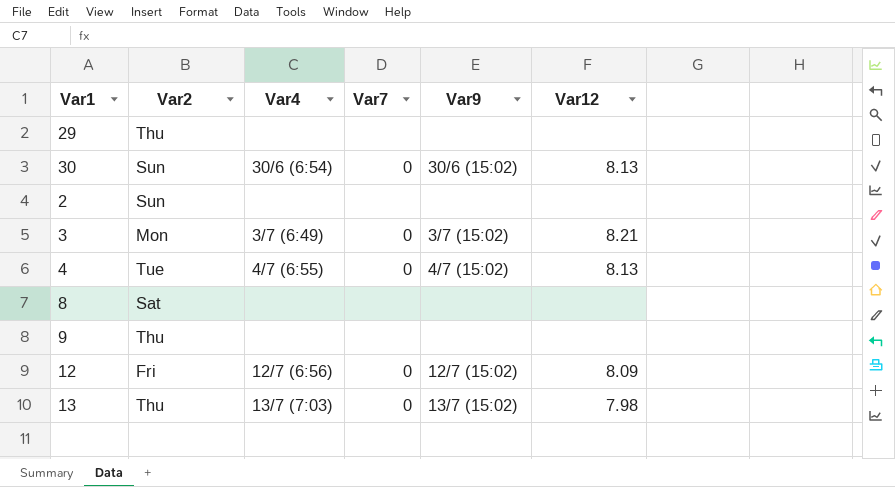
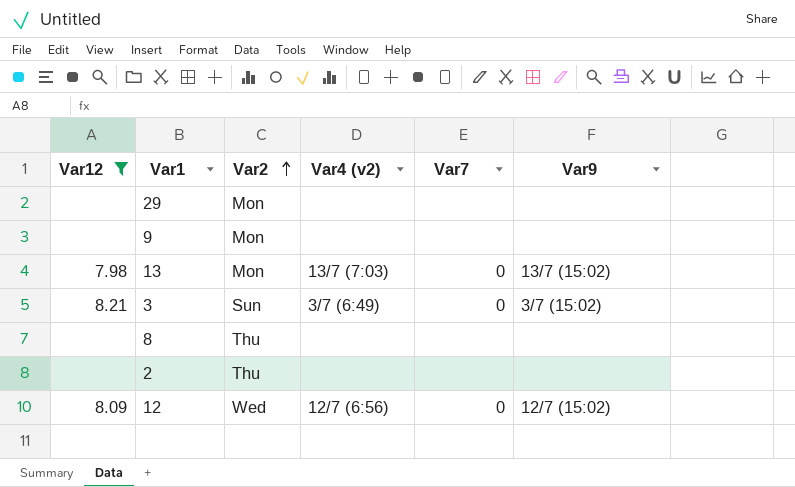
filter: none -> Var12 != 8.13
row order: none -> Var2 ascending
column Var12 | position: 6 -> 1
column name: Var4 -> Var4 (v2)
29 | Var2: Thu -> Mon
9 | Var2: Thu -> Mon
13 | Var2: Thu -> Mon
3 | Var2: Mon -> Sun
8 | Var2: Sat -> Thu
2 | Var2: Sun -> Thu
12 | Var2: Fri -> Wed

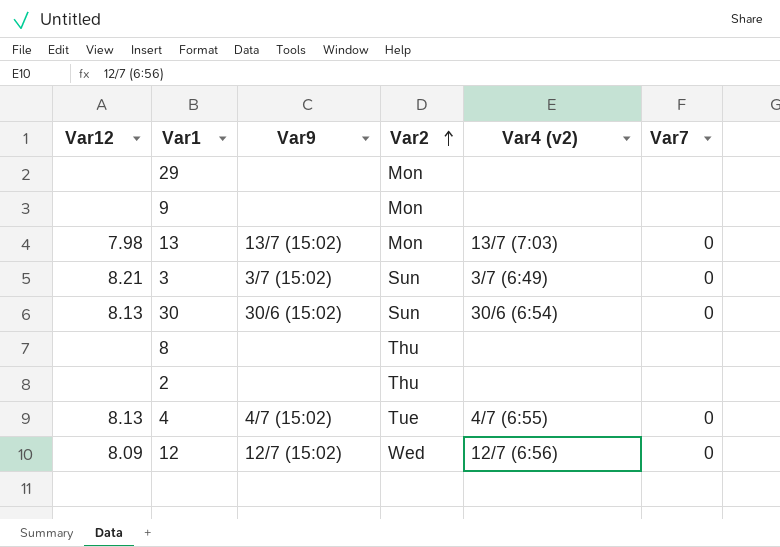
filter: Var12 != 8.13 -> none
column Var9 | position: 6 -> 3

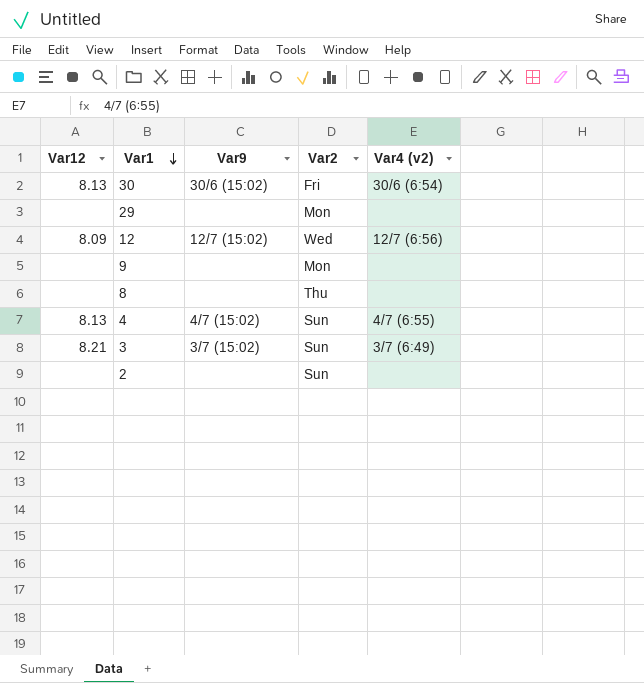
row order: Var2 ascending -> Var1 descending
column Var7 | position: 6 -> none
row 13: 7.98 | 13/7 (15:02) | Mon | 13/7 (7:03) | 0 -> none
30 | Var2: Sun -> Fri
4 | Var2: Tue -> Sun
2 | Var2: Thu -> Sun

